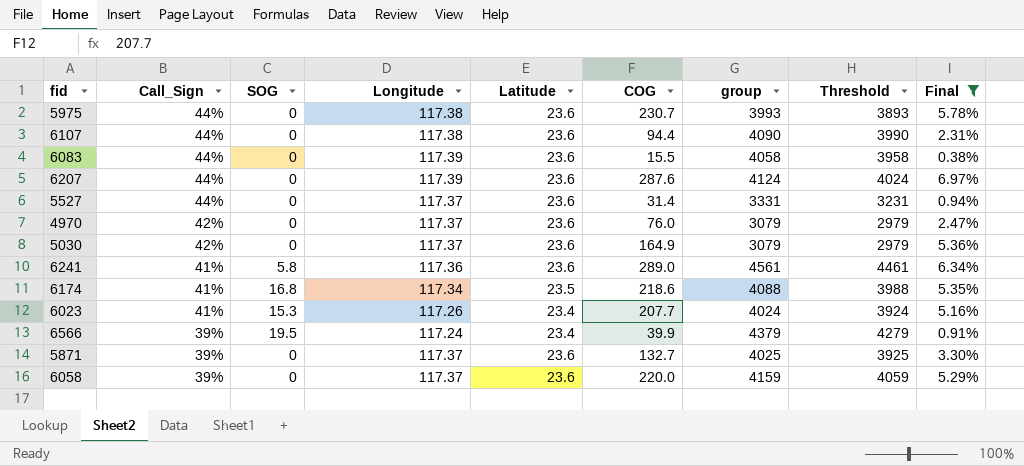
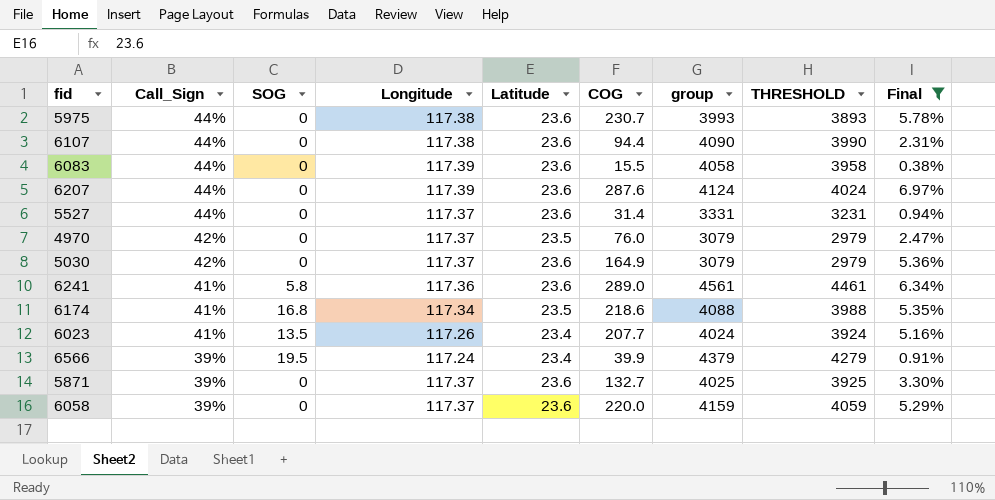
column name: Threshold -> THRESHOLD
4970 | Latitude: 23.6 -> 23.5
6023 | SOG: 15.3 -> 13.5

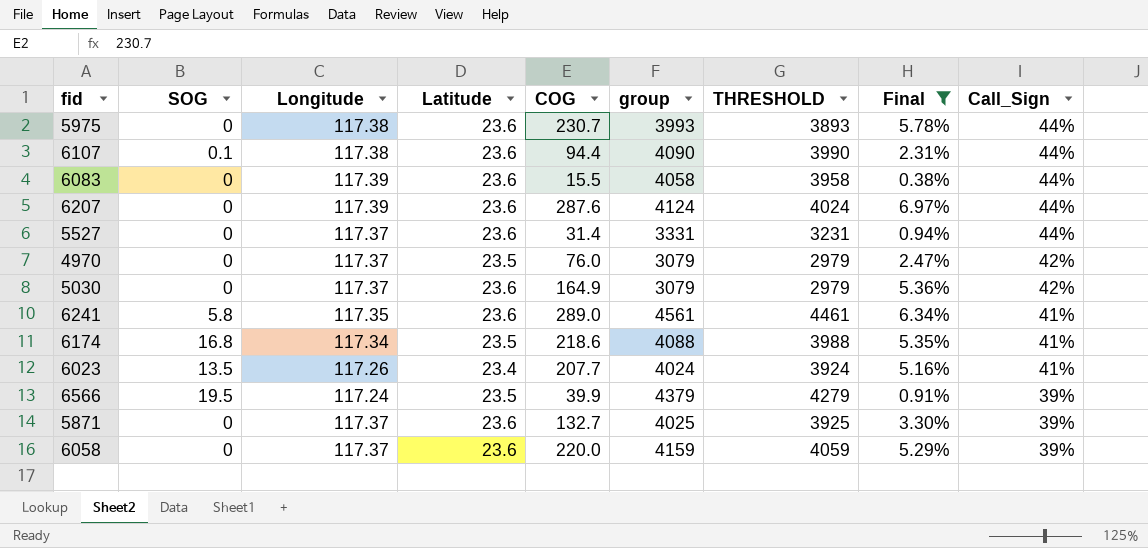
column Call_Sign | position: 2 -> 9
6107 | SOG: 0 -> 0.1
6241 | Longitude: 117.36 -> 117.35
6566 | Latitude: 23.4 -> 23.5

